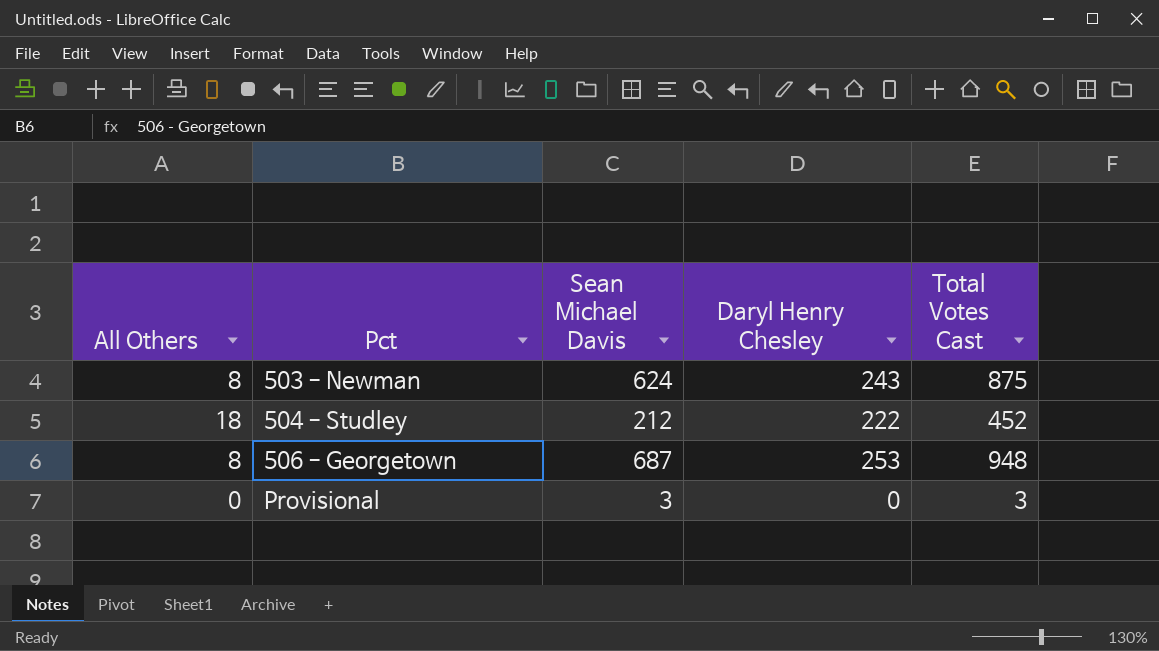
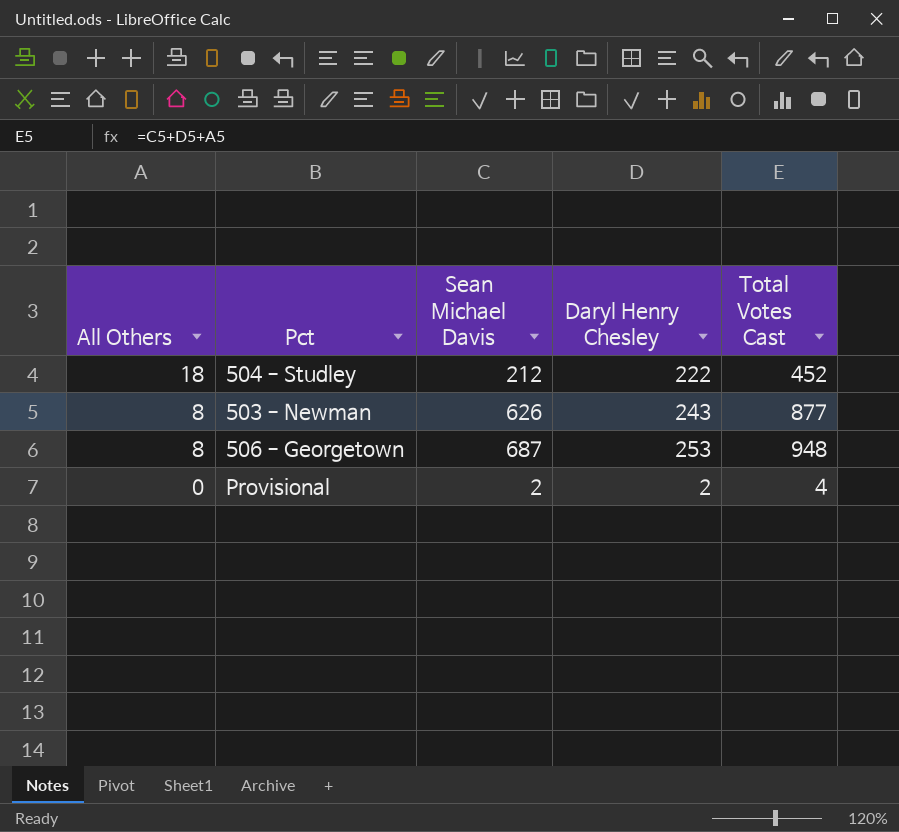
row order: Pct ascending -> All Others descending
503 - Newman | Sean Michael Davis: 624 -> 626
503 - Newman | Total Votes Cast: 875 -> 877
Provisional | Sean Michael Davis: 3 -> 2
Provisional | Daryl Henry Chesley: 0 -> 2
Provisional | Total Votes Cast: 3 -> 4

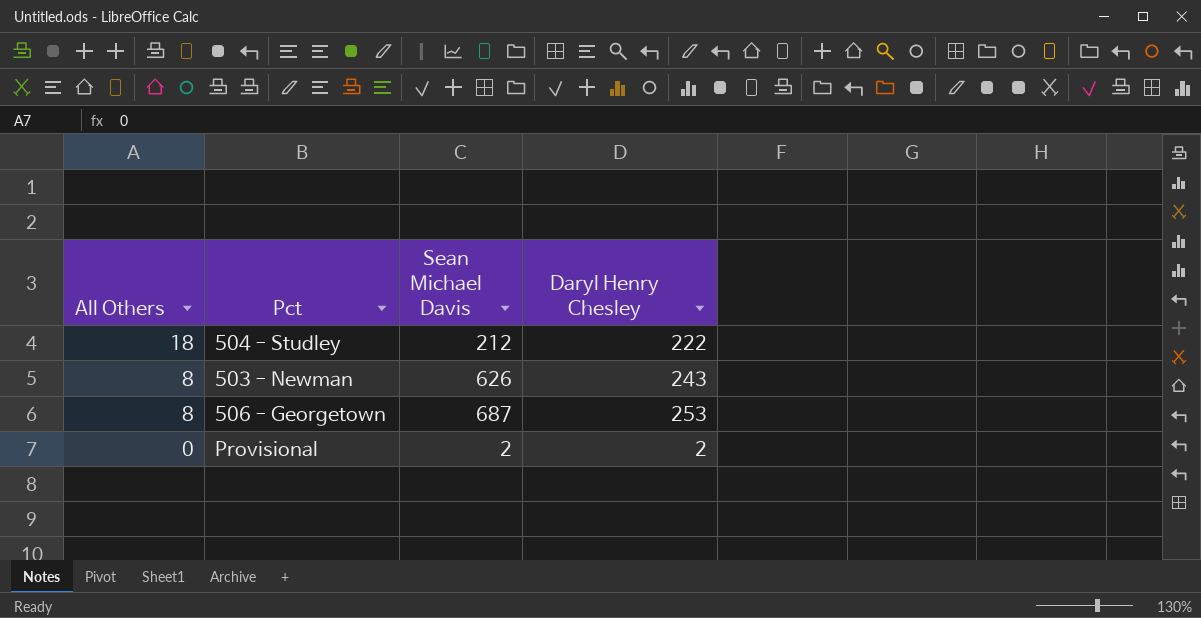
column Total Votes Cast | formula: [All Others] + [Sean Michael Davis] + [Daryl Henry Chesley] -> none

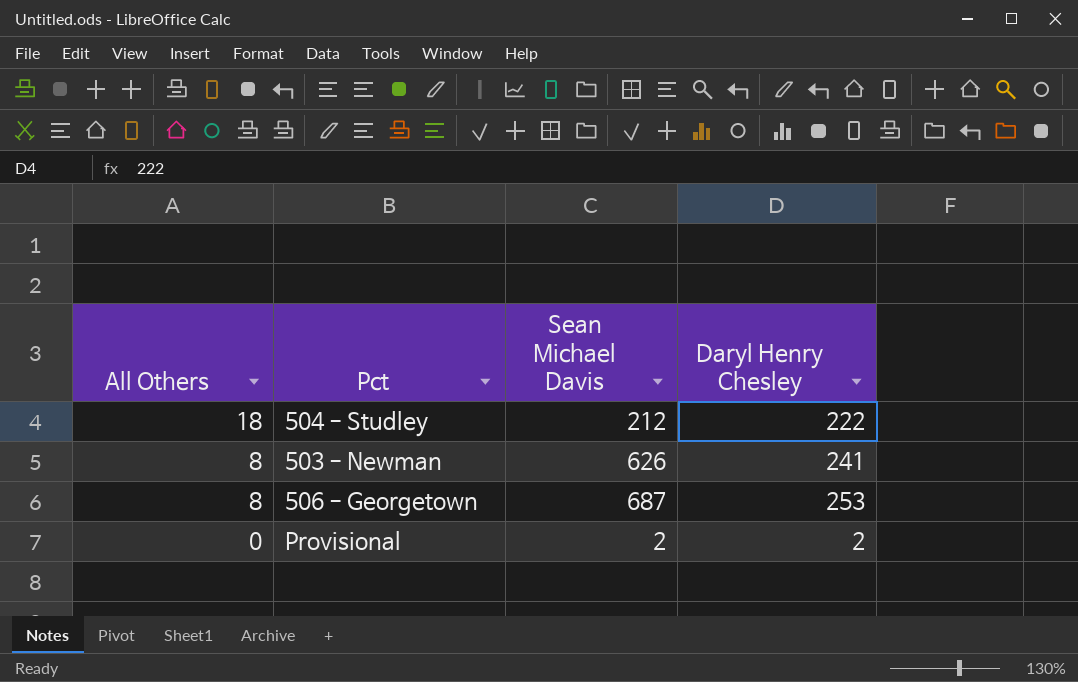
503 - Newman | Daryl Henry Chesley: 243 -> 241

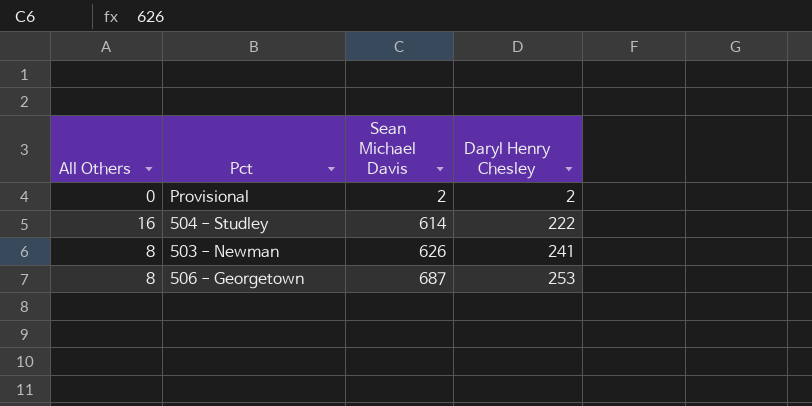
row order: All Others descending -> Sean Michael Davis ascending
504 - Studley | All Others: 18 -> 16
504 - Studley | Sean Michael Davis: 212 -> 614

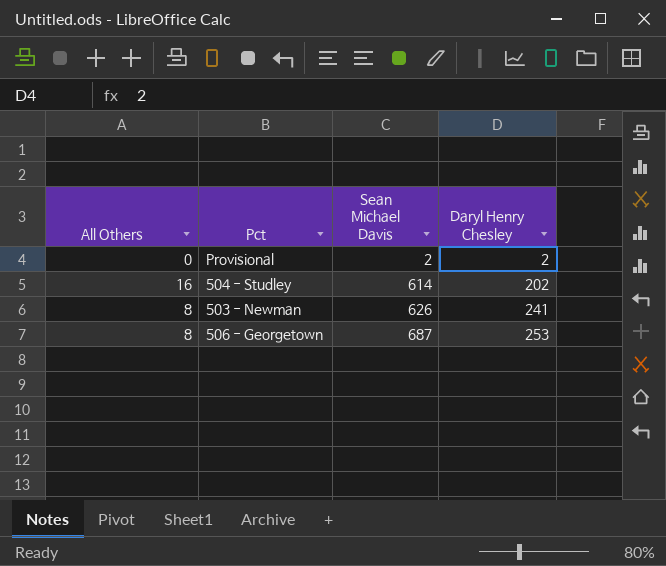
504 - Studley | Daryl Henry Chesley: 222 -> 202

